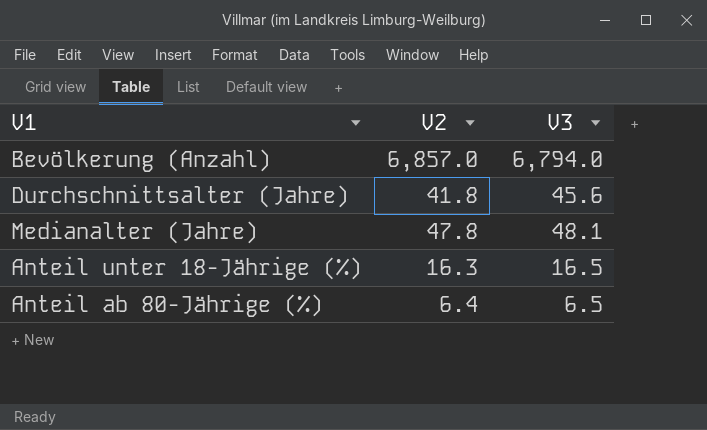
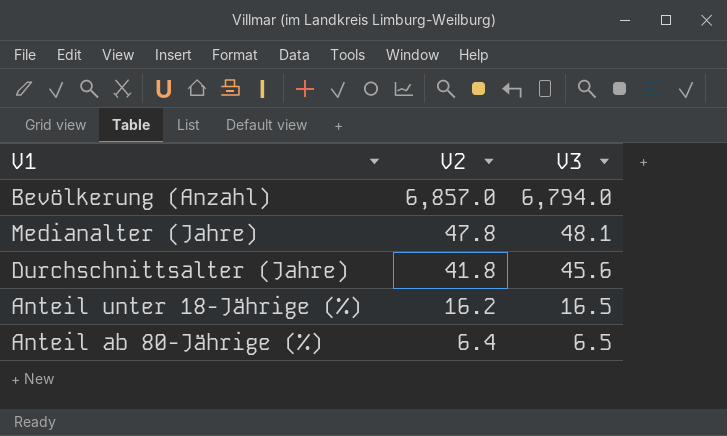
row order: none -> V2 descending
Anteil unter 18-Jährige (%) | V2: 16.3 -> 16.2

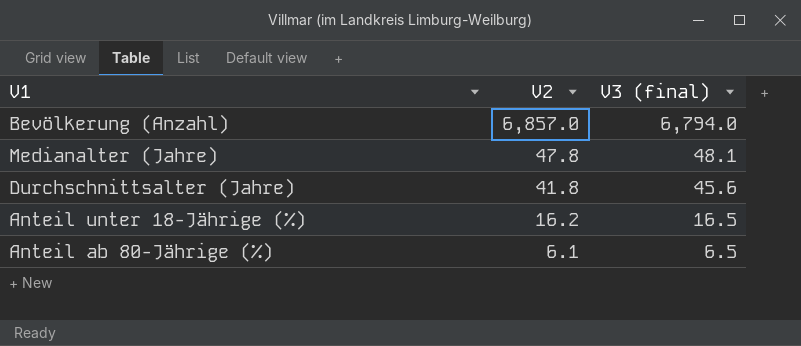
column name: V3 -> V3 (final)
Anteil ab 80-Jährige (%) | V2: 6.4 -> 6.1

